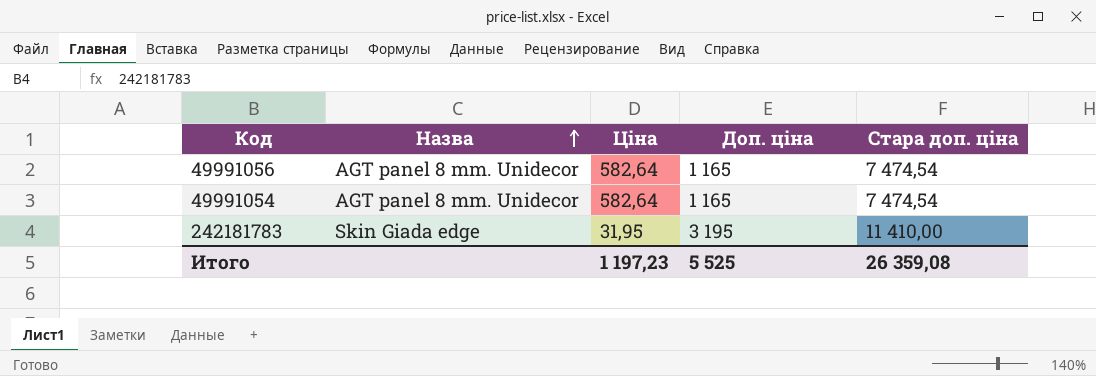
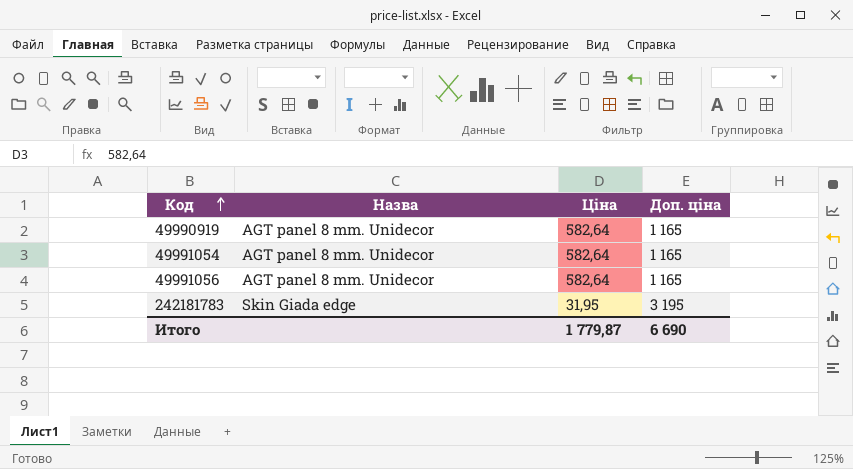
row order: Назва ascending -> Код ascending
column Стара доп. ціна | position: 5 -> none
row 49990919: none -> AGT panel 8 mm. Unidecor | 582,64 | 1 165
Итого | Ціна: 1 197,23 -> 1 779,87
Итого | Доп. ціна: 5 525 -> 6 690

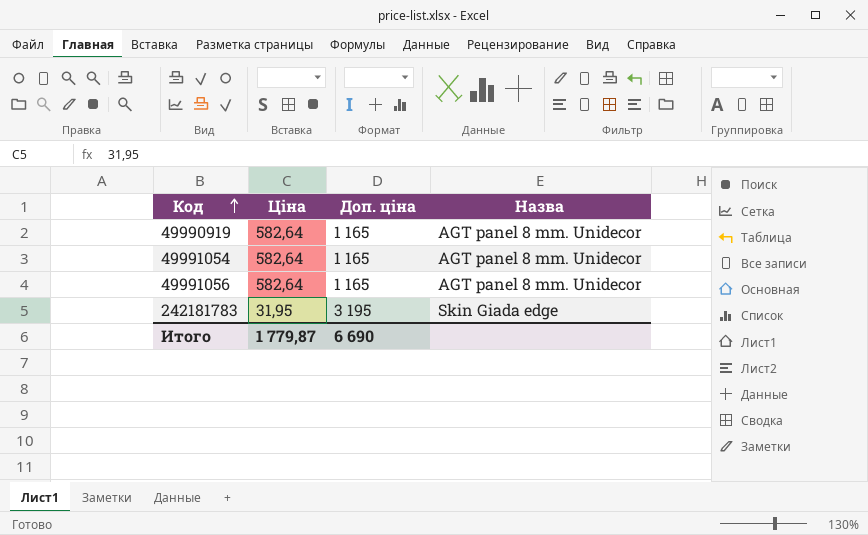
column Назва | position: 2 -> 4

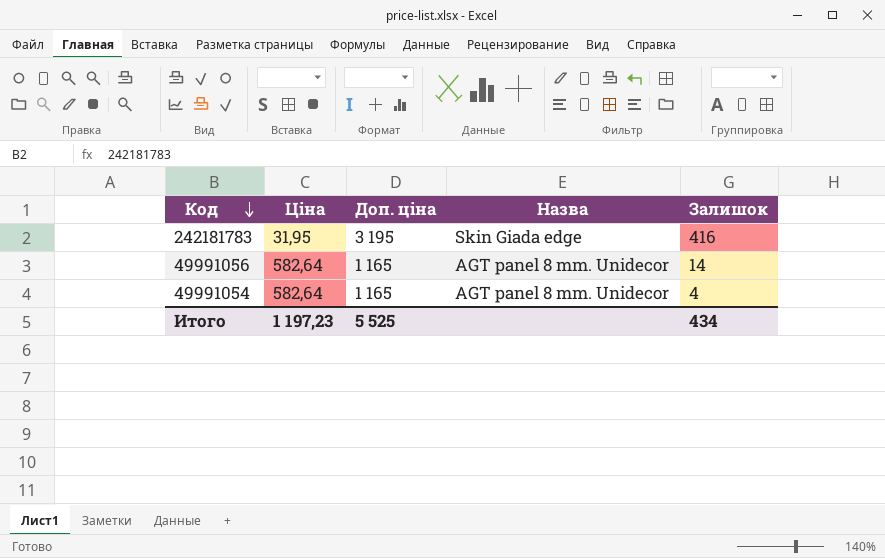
row order: Код ascending -> Код descending
column Залишок | position: none -> 5
row 49990919: 582,64 | 1 165 | AGT panel 8 mm. Unidecor -> none
Итого | Ціна: 1 779,87 -> 1 197,23
Итого | Доп. ціна: 6 690 -> 5 525

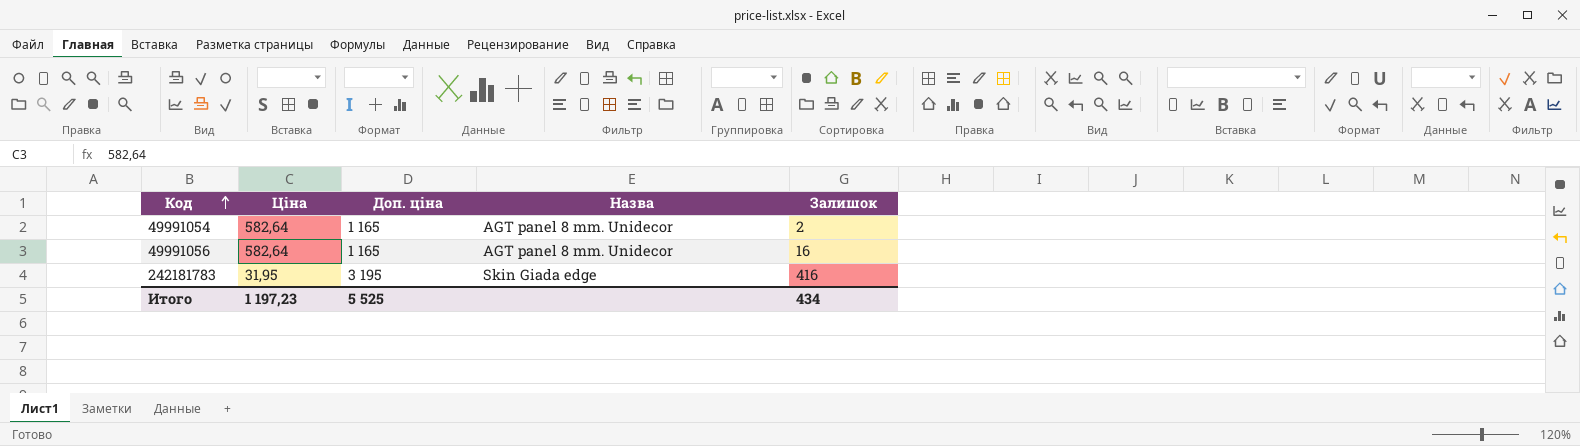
row order: Код descending -> Код ascending
49991054 | Залишок: 4 -> 2
49991056 | Залишок: 14 -> 16

